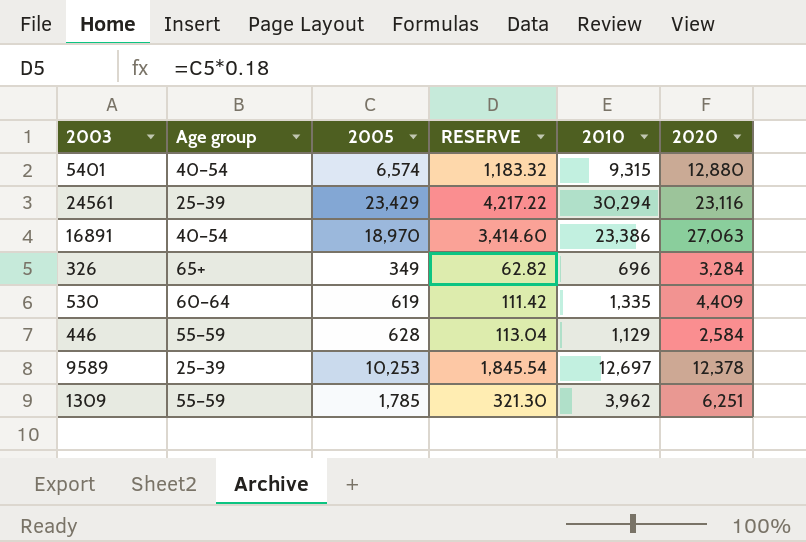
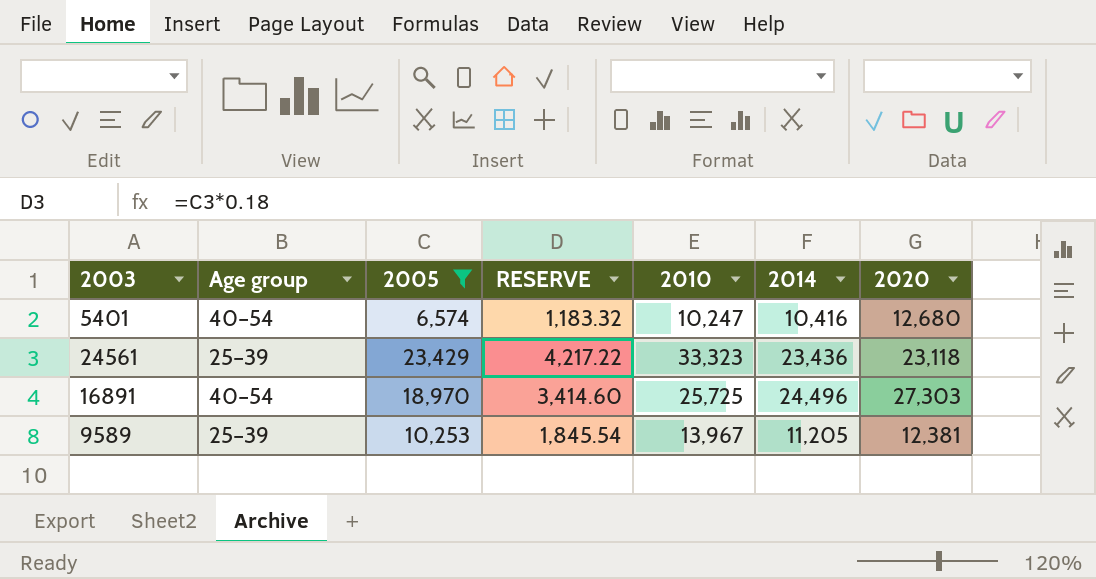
filter: none -> 2005 >= 6,574
column 2014 | position: none -> 6
5401 | 2010: 9,315 -> 10,247
5401 | 2020: 12,880 -> 12,680
24561 | 2010: 30,294 -> 33,323
24561 | 2020: 23,116 -> 23,118
16891 | 2010: 23,386 -> 25,725
16891 | 2020: 27,063 -> 27,303
9589 | 2010: 12,697 -> 13,967
9589 | 2020: 12,378 -> 12,381

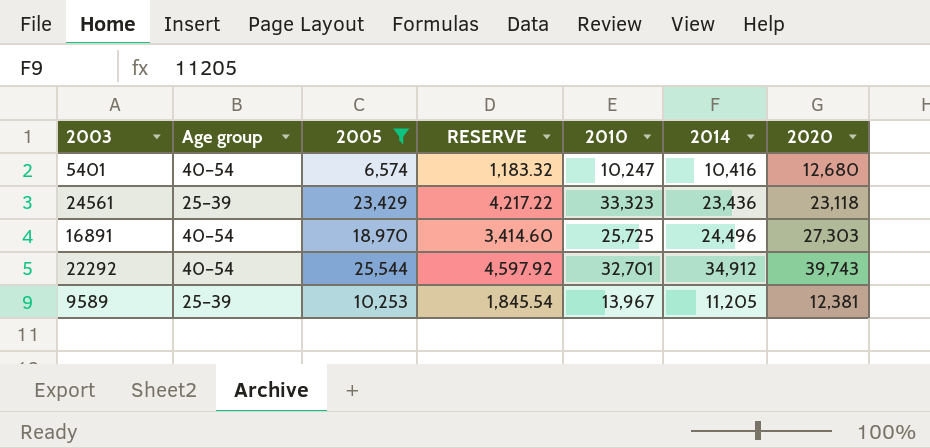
row 22292: none -> 40–54 | 25,544 | 4,597.92 | 32,701 | 34,912 | 39,743

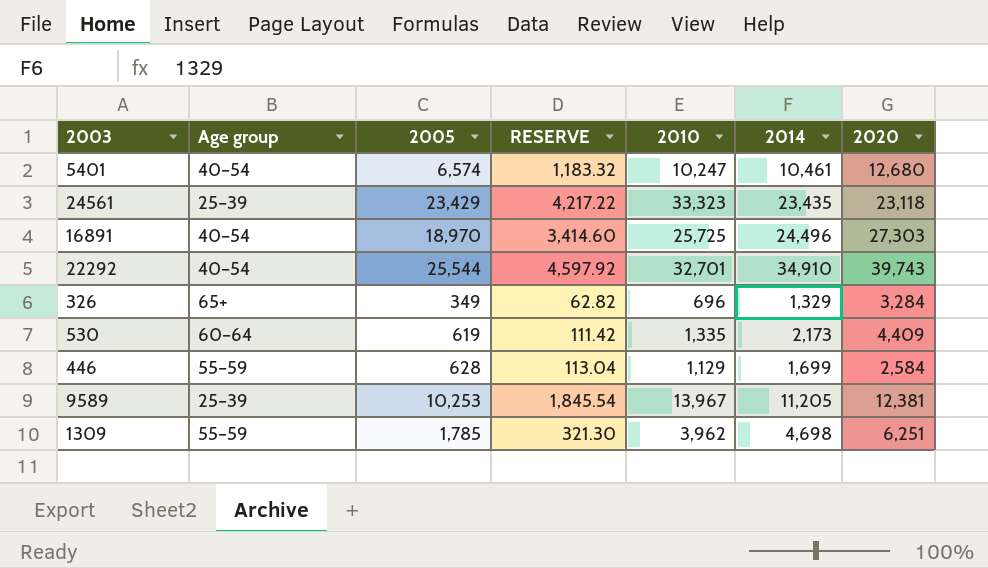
filter: 2005 >= 6,574 -> none
5401 | 2014: 10,416 -> 10,461
24561 | 2014: 23,436 -> 23,435
22292 | 2014: 34,912 -> 34,910

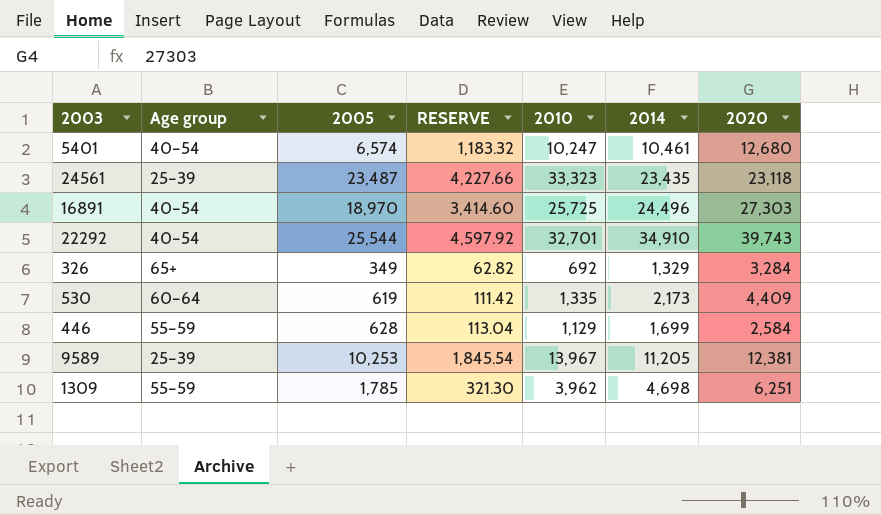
24561 | 2005: 23,429 -> 23,487
24561 | RESERVE: 4,217.22 -> 4,227.66
326 | 2010: 696 -> 692

